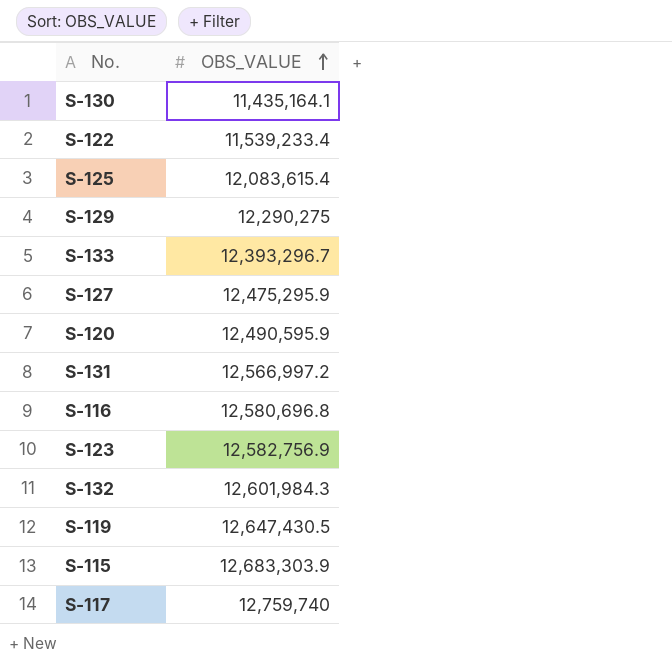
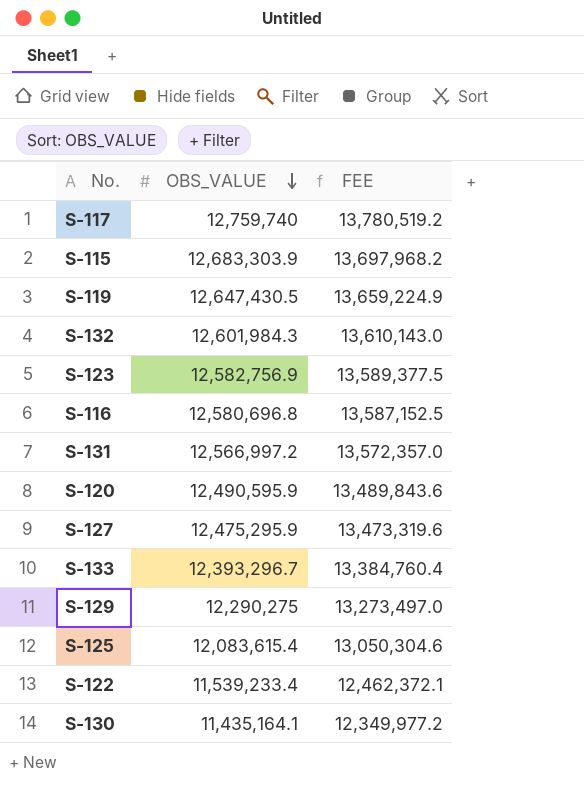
row order: OBS_VALUE ascending -> OBS_VALUE descending
column FEE | formula: none -> [OBS_VALUE] * 1.08

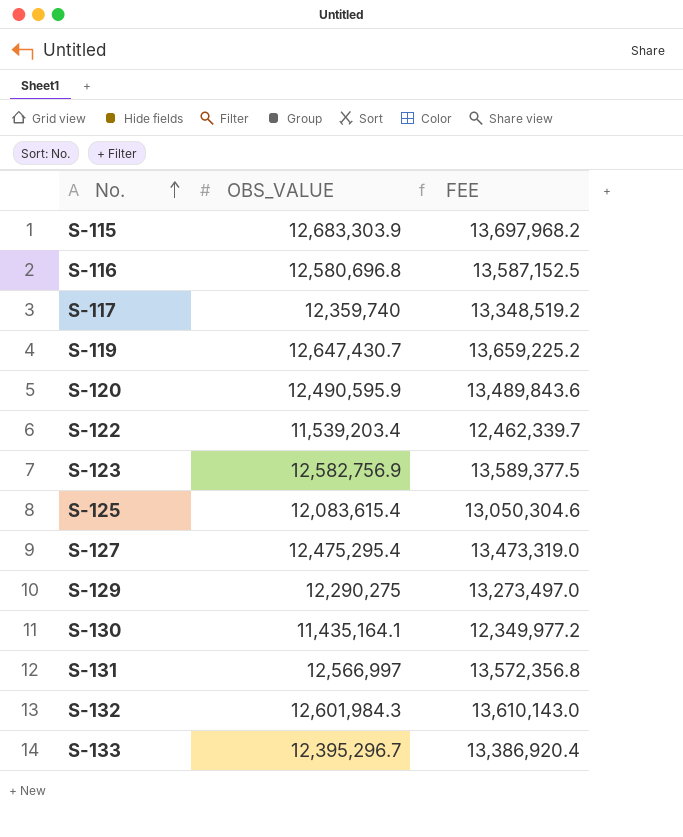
row order: OBS_VALUE descending -> No. ascending
S-117 | OBS_VALUE: 12,759,740 -> 12,359,740
S-117 | FEE: 13,780,519.2 -> 13,348,519.2
S-119 | OBS_VALUE: 12,647,430.5 -> 12,647,430.7
S-119 | FEE: 13,659,224.9 -> 13,659,225.2
S-122 | OBS_VALUE: 11,539,233.4 -> 11,539,203.4
S-122 | FEE: 12,462,372.1 -> 12,462,339.7
S-127 | OBS_VALUE: 12,475,295.9 -> 12,475,295.4
S-127 | FEE: 13,473,319.6 -> 13,473,319.0
S-131 | OBS_VALUE: 12,566,997.2 -> 12,566,997
S-131 | FEE: 13,572,357.0 -> 13,572,356.8
S-133 | OBS_VALUE: 12,393,296.7 -> 12,395,296.7
S-133 | FEE: 13,384,760.4 -> 13,386,920.4

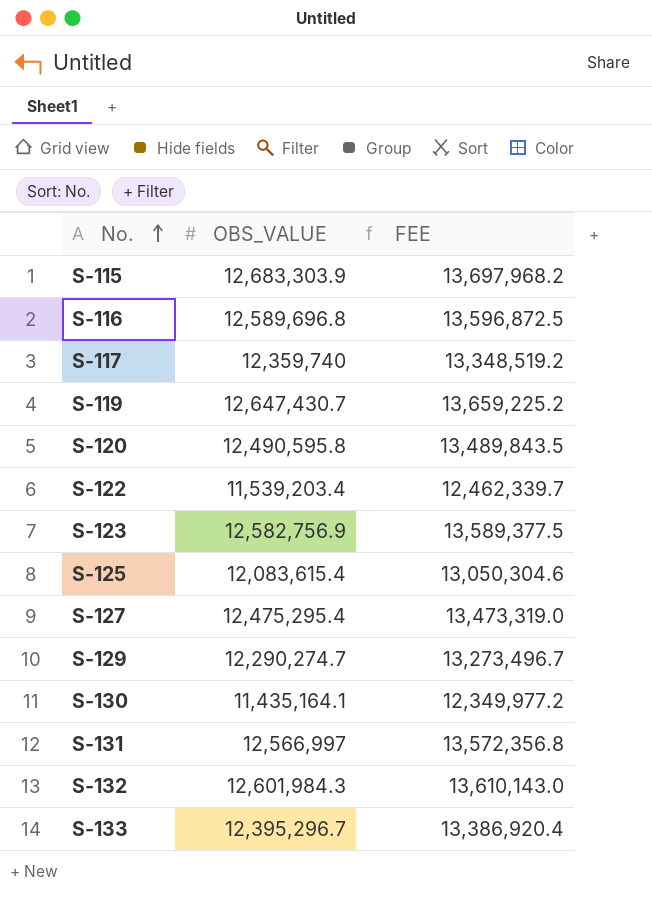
S-116 | OBS_VALUE: 12,580,696.8 -> 12,589,696.8
S-116 | FEE: 13,587,152.5 -> 13,596,872.5
S-120 | OBS_VALUE: 12,490,595.9 -> 12,490,595.8
S-120 | FEE: 13,489,843.6 -> 13,489,843.5
S-129 | OBS_VALUE: 12,290,275 -> 12,290,274.7
S-129 | FEE: 13,273,497.0 -> 13,273,496.7

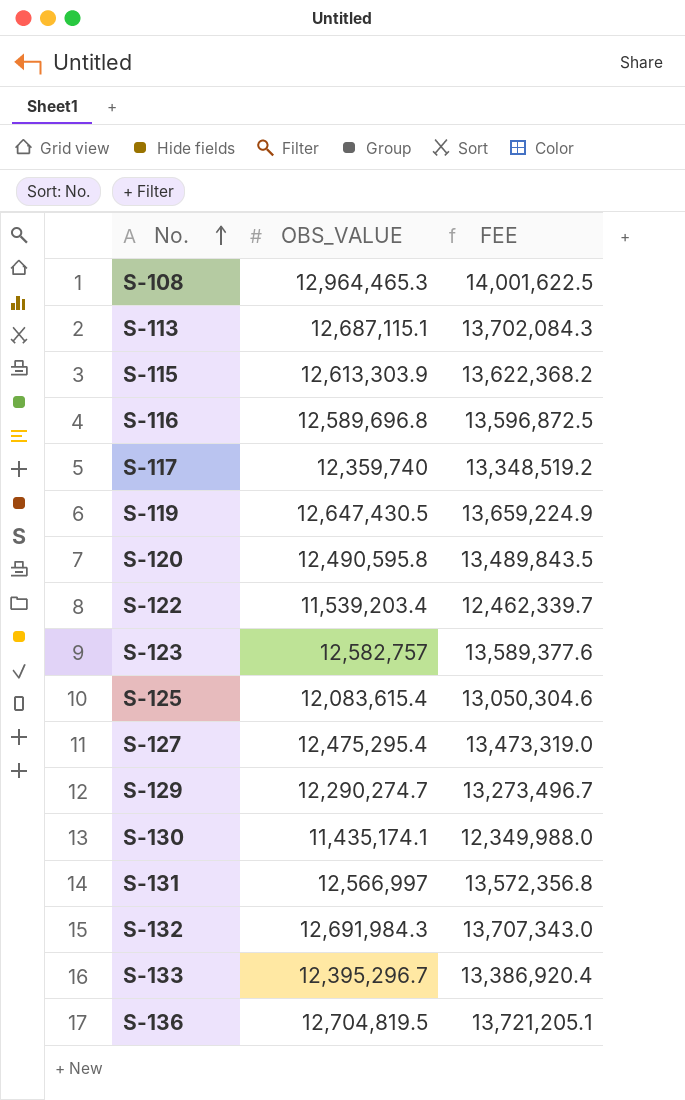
row S-108: none -> 12,964,465.3 | 14,001,622.5
row S-113: none -> 12,687,115.1 | 13,702,084.3
S-115 | OBS_VALUE: 12,683,303.9 -> 12,613,303.9
S-115 | FEE: 13,697,968.2 -> 13,622,368.2
S-119 | OBS_VALUE: 12,647,430.7 -> 12,647,430.5
S-119 | FEE: 13,659,225.2 -> 13,659,224.9
S-123 | OBS_VALUE: 12,582,756.9 -> 12,582,757
S-123 | FEE: 13,589,377.5 -> 13,589,377.6
S-130 | OBS_VALUE: 11,435,164.1 -> 11,435,174.1
S-130 | FEE: 12,349,977.2 -> 12,349,988.0
S-132 | OBS_VALUE: 12,601,984.3 -> 12,691,984.3
S-132 | FEE: 13,610,143.0 -> 13,707,343.0
row S-136: none -> 12,704,819.5 | 13,721,205.1

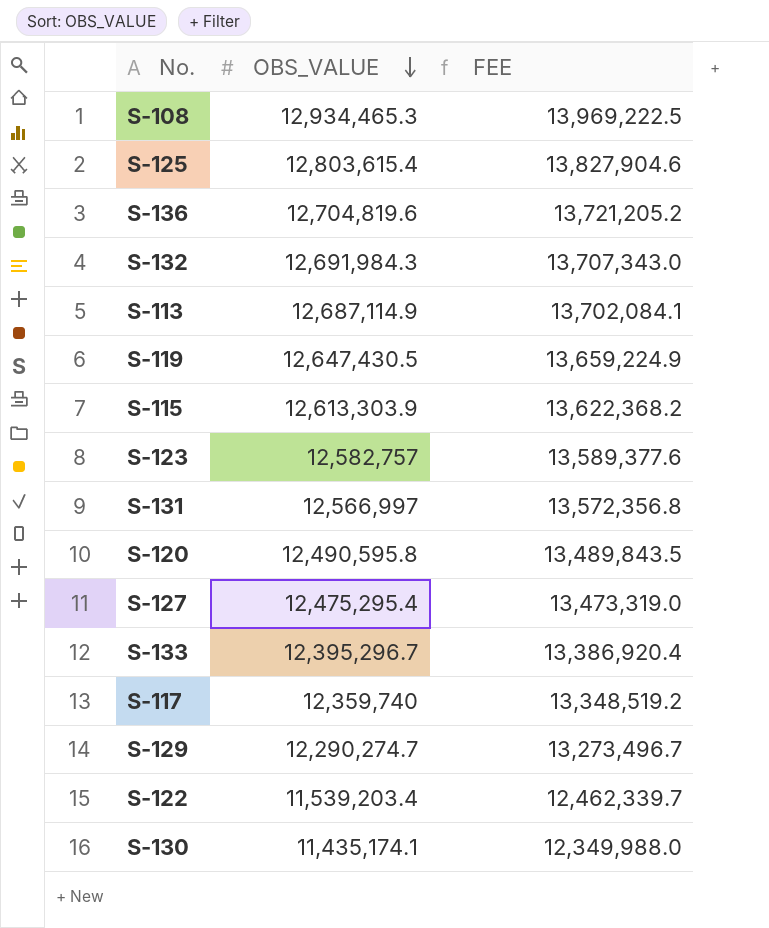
row order: No. ascending -> OBS_VALUE descending
row S-116: 12,589,696.8 | 13,596,872.5 -> none
S-108 | OBS_VALUE: 12,964,465.3 -> 12,934,465.3
S-108 | FEE: 14,001,622.5 -> 13,969,222.5
S-125 | OBS_VALUE: 12,083,615.4 -> 12,803,615.4
S-125 | FEE: 13,050,304.6 -> 13,827,904.6
S-136 | OBS_VALUE: 12,704,819.5 -> 12,704,819.6
S-136 | FEE: 13,721,205.1 -> 13,721,205.2
S-113 | OBS_VALUE: 12,687,115.1 -> 12,687,114.9
S-113 | FEE: 13,702,084.3 -> 13,702,084.1

